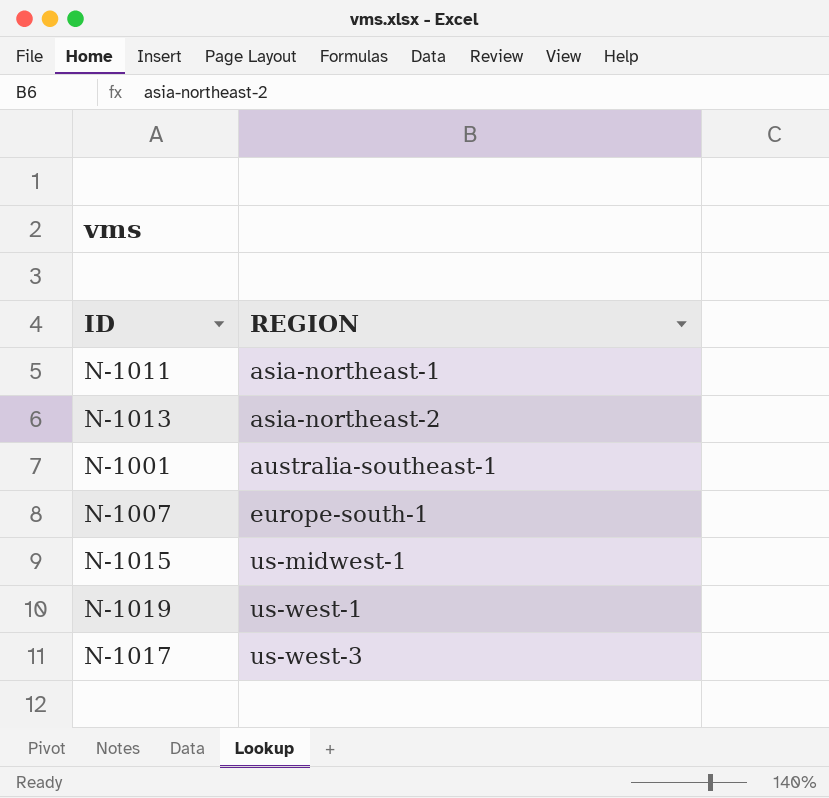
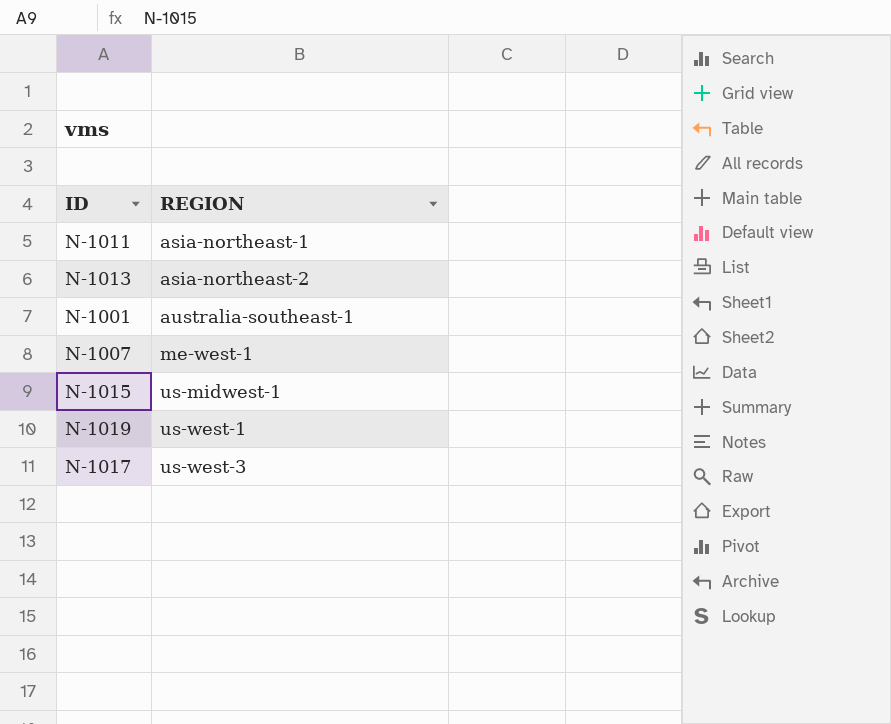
N-1007 | REGION: europe-south-1 -> me-west-1

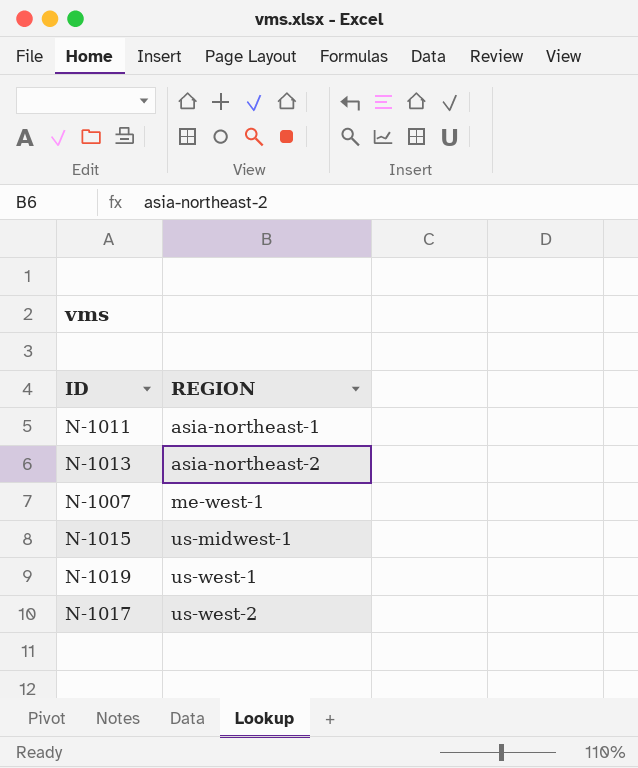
row N-1001: australia-southeast-1 -> none
N-1017 | REGION: us-west-3 -> us-west-2

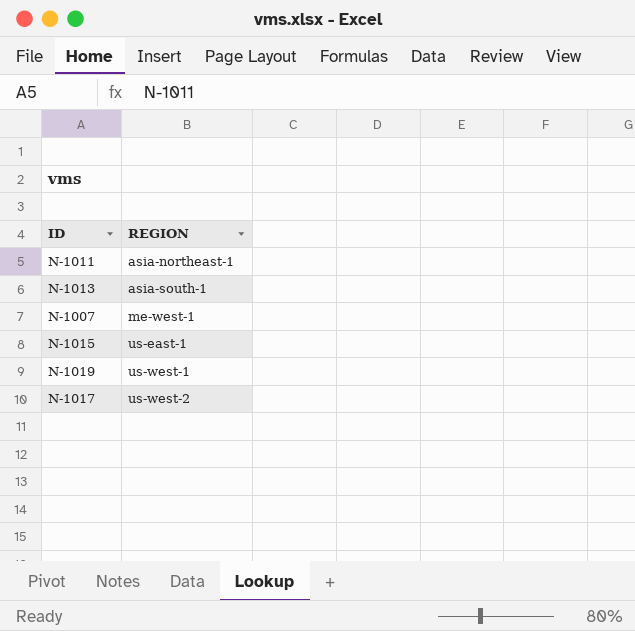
N-1013 | REGION: asia-northeast-2 -> asia-south-1
N-1015 | REGION: us-midwest-1 -> us-east-1

